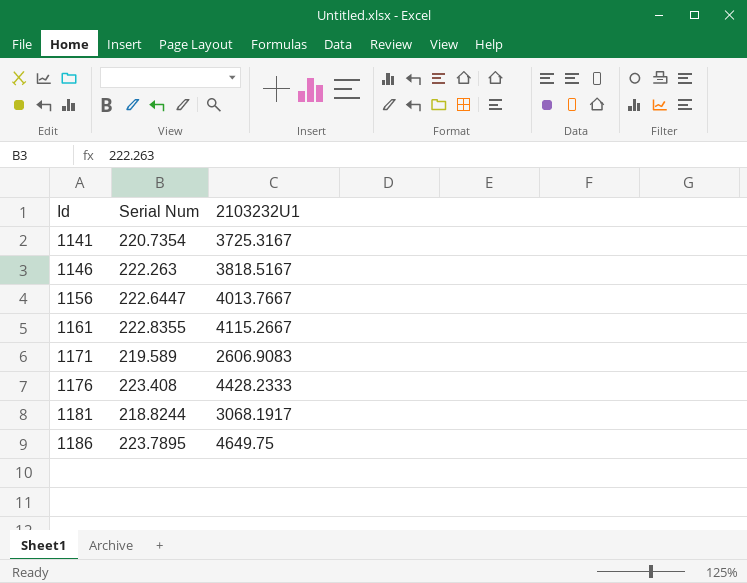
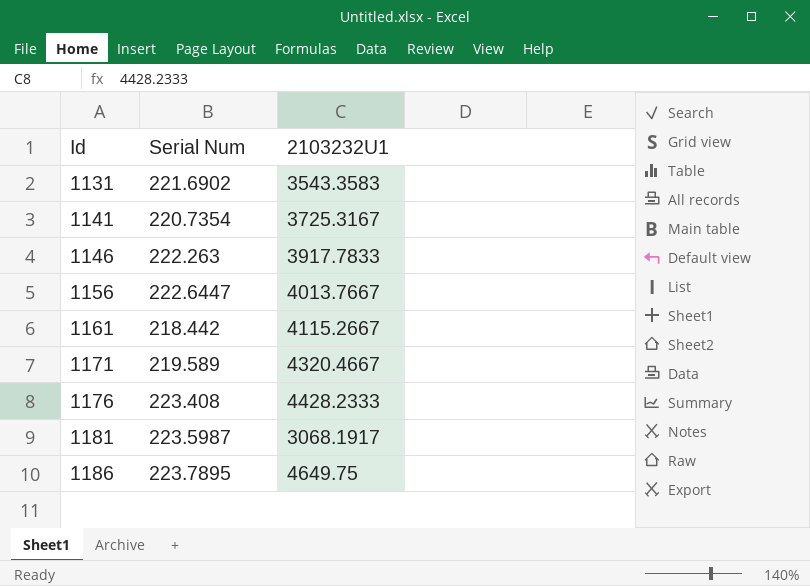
row 1131: none -> 221.6902 | 3543.3583
1146 | 2103232U1: 3818.5167 -> 3917.7833
1161 | Serial Num: 222.8355 -> 218.442
1171 | 2103232U1: 2606.9083 -> 4320.4667
1181 | Serial Num: 218.8244 -> 223.5987

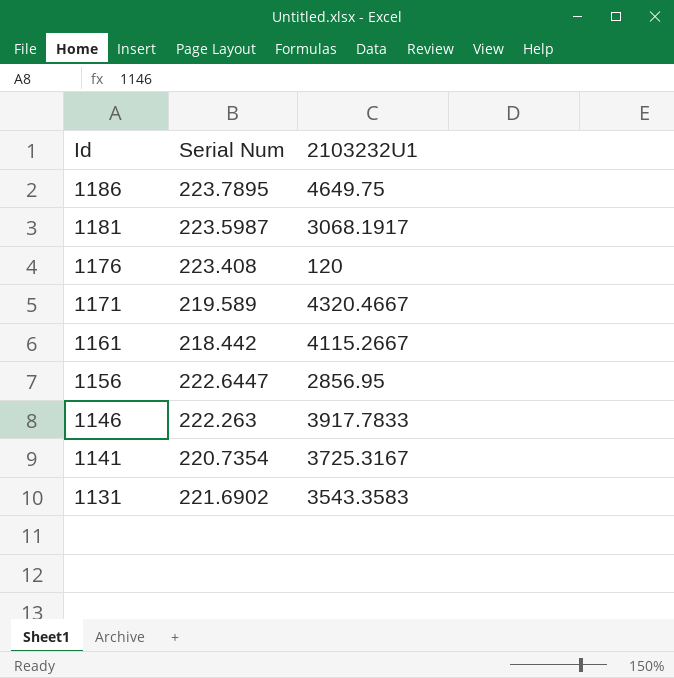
row order: Id ascending -> Id descending
1176 | 2103232U1: 4428.2333 -> 120
1156 | 2103232U1: 4013.7667 -> 2856.95

